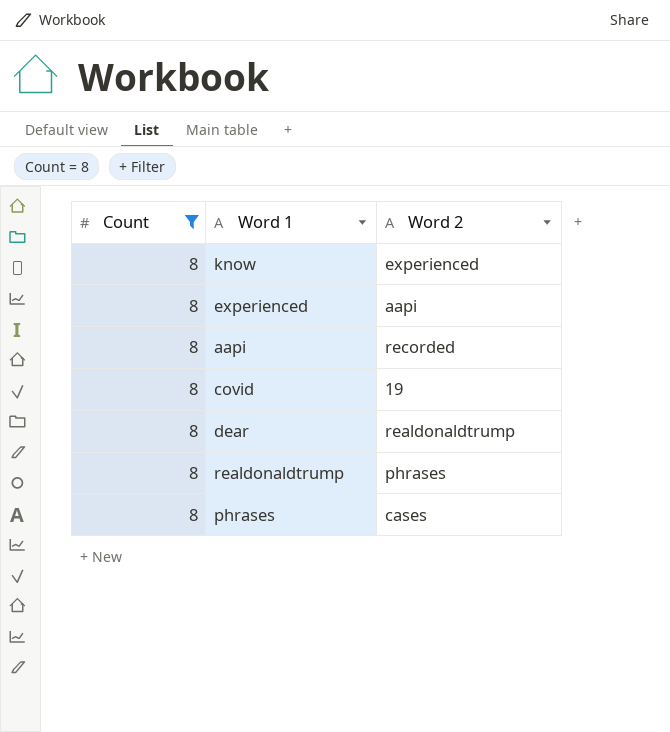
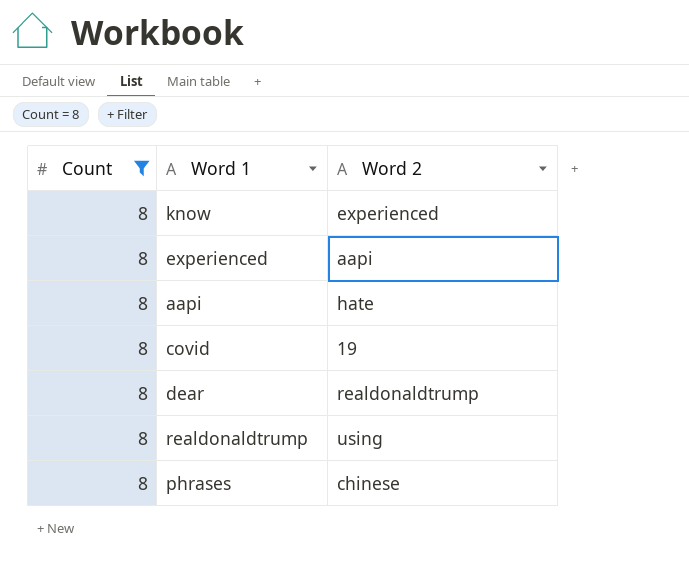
aapi | Word 2: recorded -> hate
realdonaldtrump | Word 2: phrases -> using
phrases | Word 2: cases -> chinese

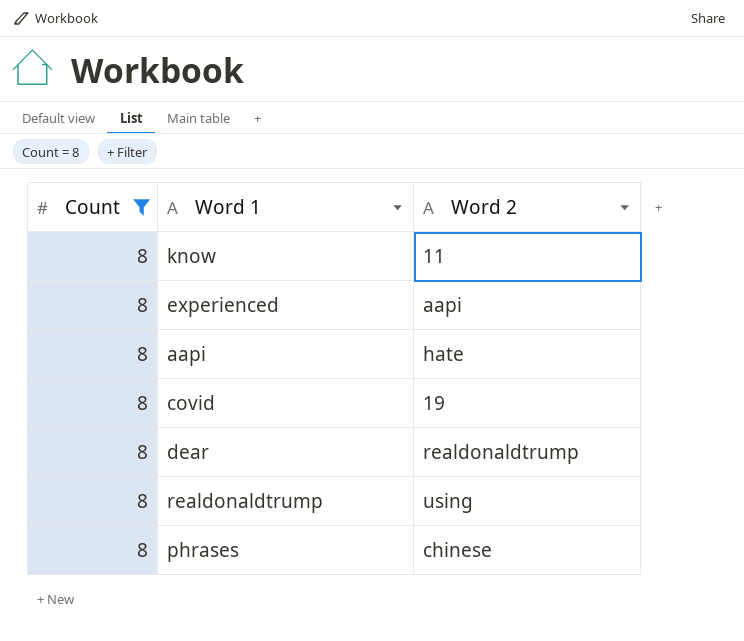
know | Word 2: experienced -> 11

